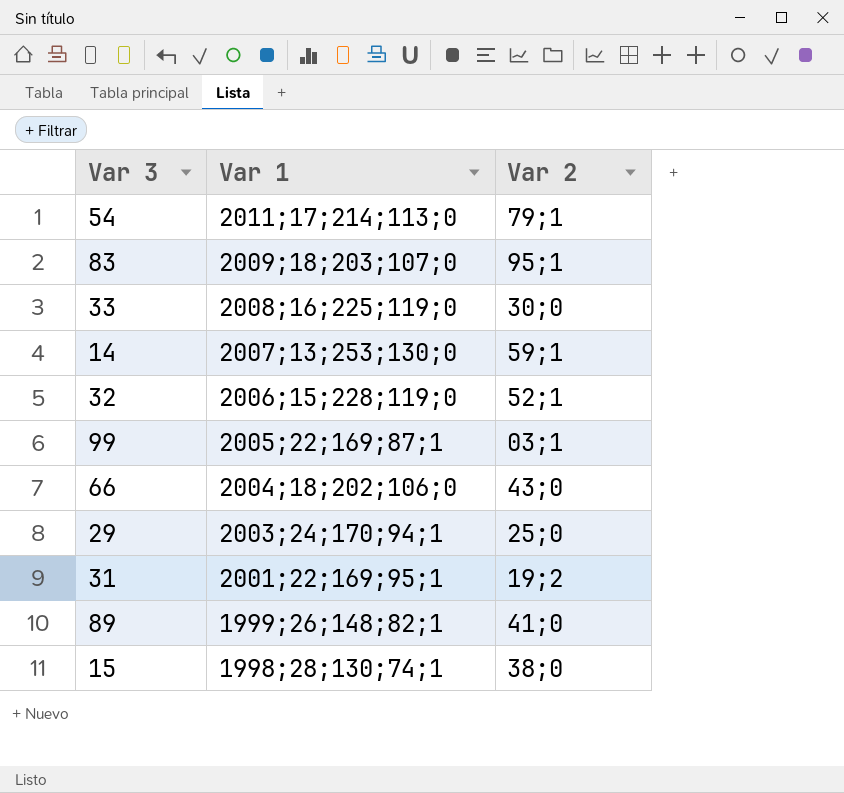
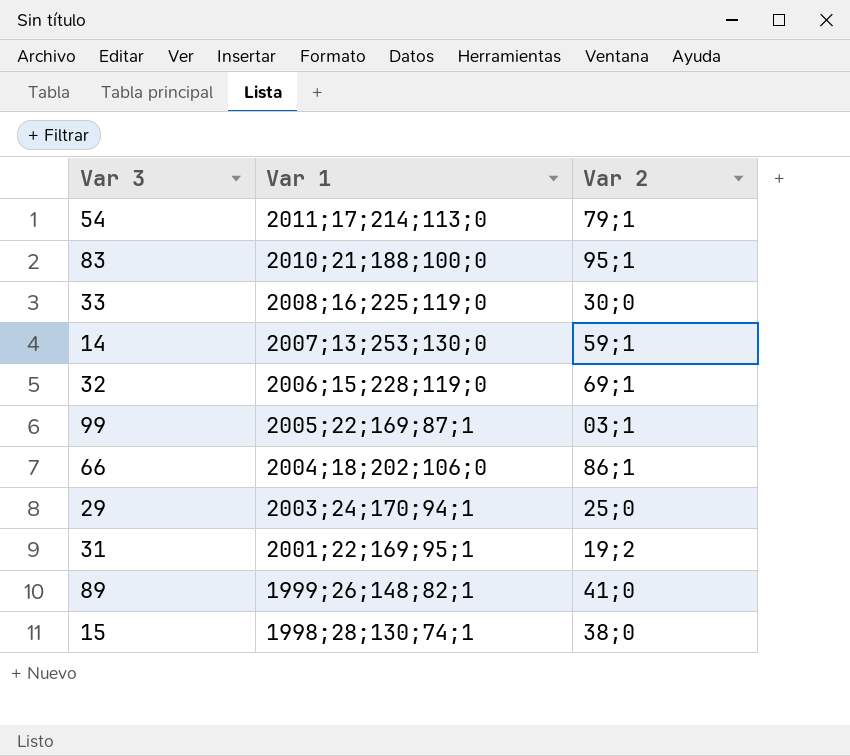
83 | Var 1: 2009;18;203;107;0 -> 2010;21;188;100;0
32 | Var 2: 52;1 -> 69;1
66 | Var 2: 43;0 -> 86;1

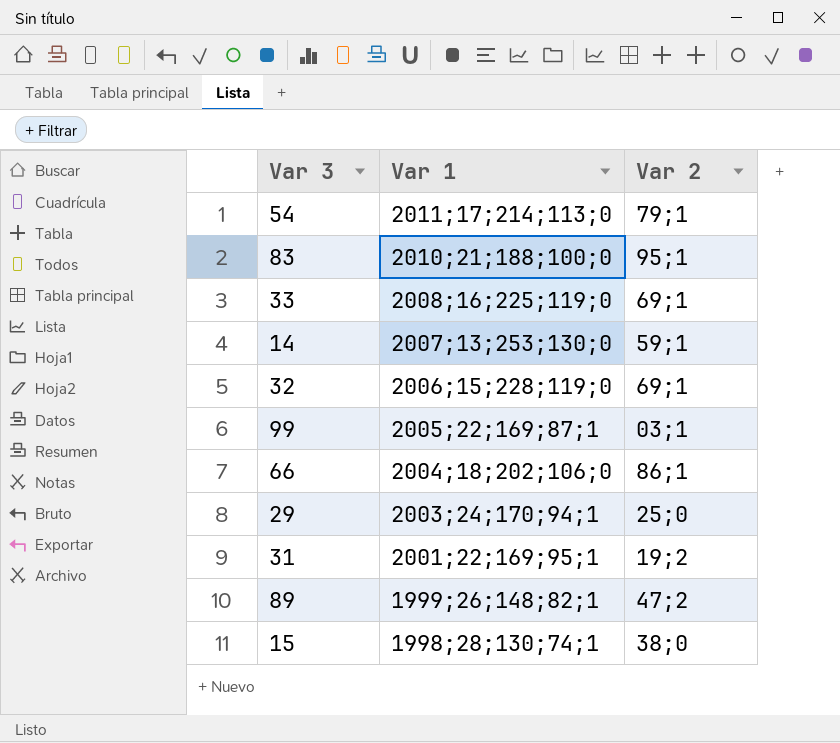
33 | Var 2: 30;0 -> 69;1
89 | Var 2: 41;0 -> 47;2

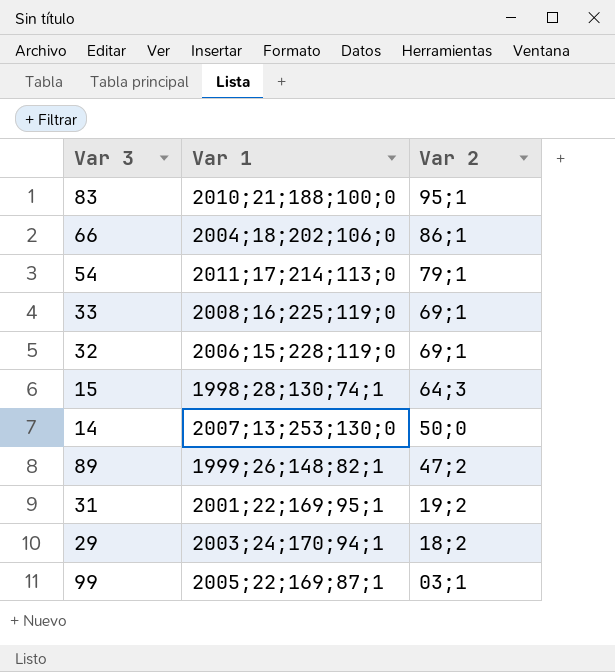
row order: Var 1 descending -> Var 2 descending
15 | Var 2: 38;0 -> 64;3
14 | Var 2: 59;1 -> 50;0
29 | Var 2: 25;0 -> 18;2

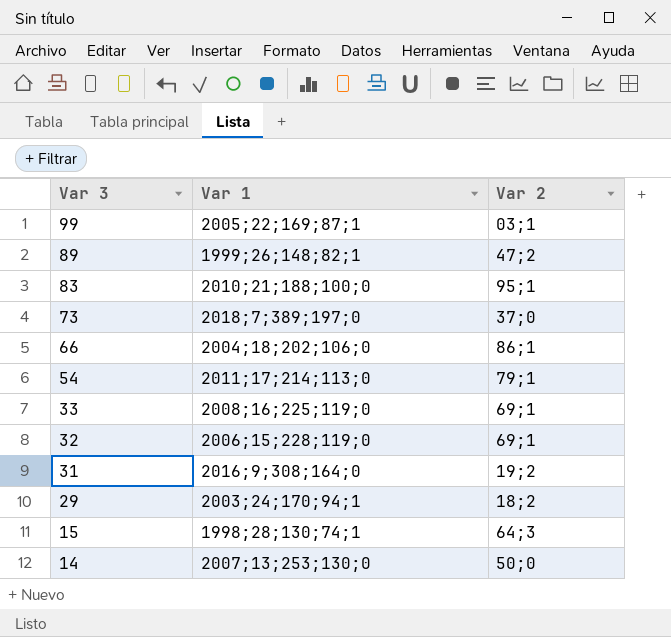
row order: Var 2 descending -> Var 3 descending
row 73: none -> 2018;7;389;197;0 | 37;0
31 | Var 1: 2001;22;169;95;1 -> 2016;9;308;164;0

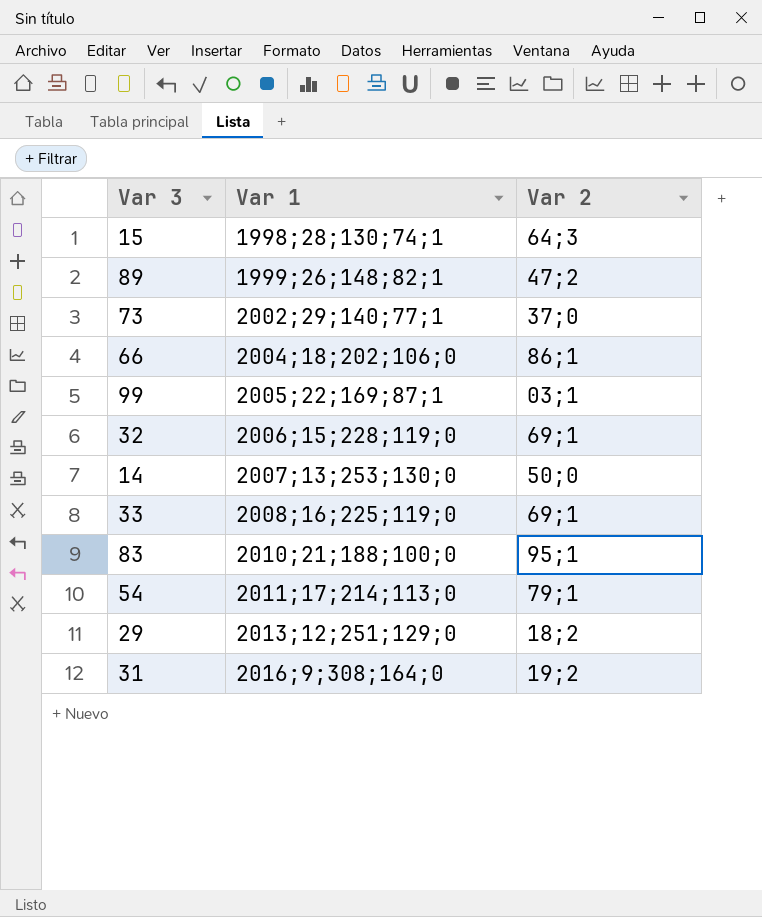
row order: Var 3 descending -> Var 1 ascending
73 | Var 1: 2018;7;389;197;0 -> 2002;29;140;77;1
29 | Var 1: 2003;24;170;94;1 -> 2013;12;251;129;0

